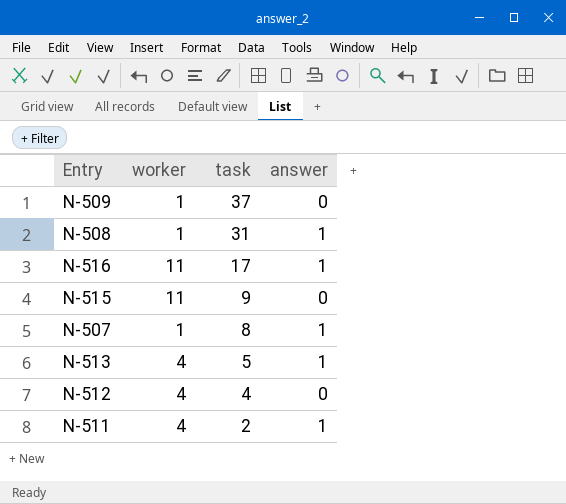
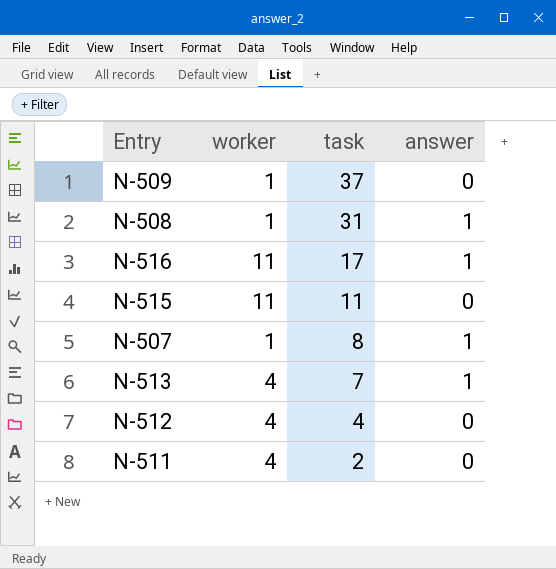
N-515 | task: 9 -> 11
N-513 | task: 5 -> 7
N-511 | answer: 1 -> 0

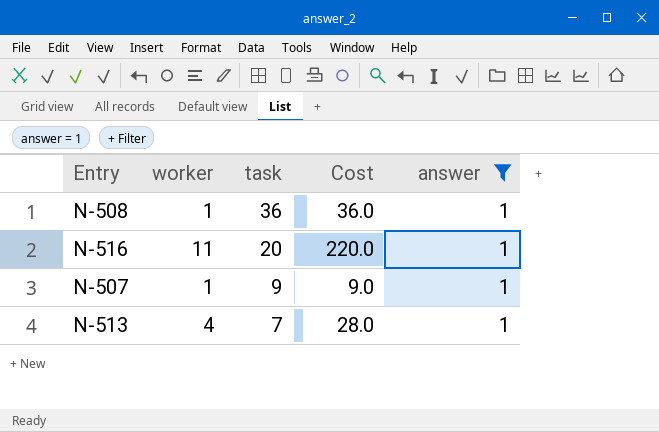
filter: none -> answer = 1
column Cost | formula: none -> [worker] * [task]
N-508 | task: 31 -> 36
N-516 | task: 17 -> 20
N-507 | task: 8 -> 9

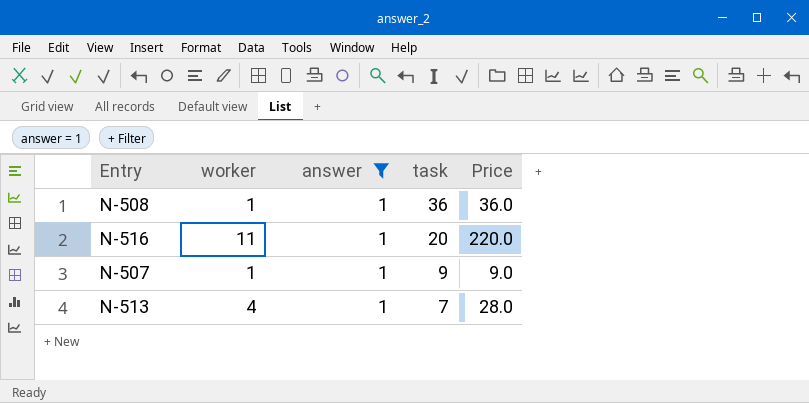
column answer | position: 5 -> 3
column name: Cost -> Price

